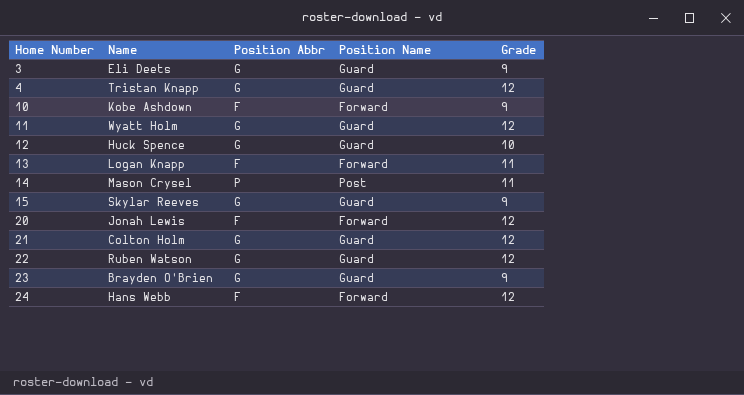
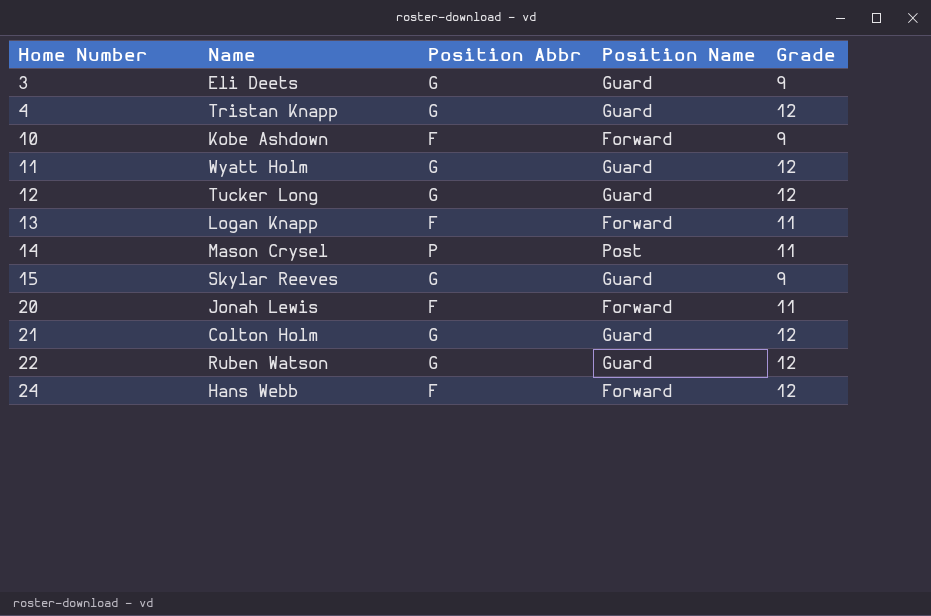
row 23: Brayden O'Brien | G | Guard | 9 -> none
12 | Name: Huck Spence -> Tucker Long
12 | Grade: 10 -> 12
20 | Grade: 12 -> 11

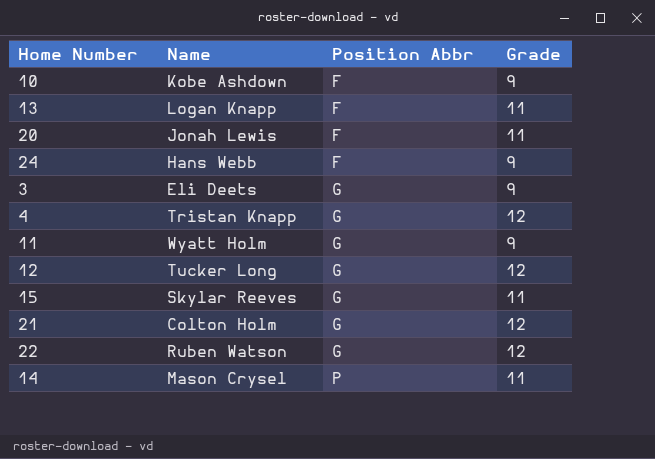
row order: Home Number ascending -> Position Abbr ascending
column Position Name | position: 4 -> none
24 | Grade: 12 -> 9
11 | Grade: 12 -> 9
15 | Grade: 9 -> 11

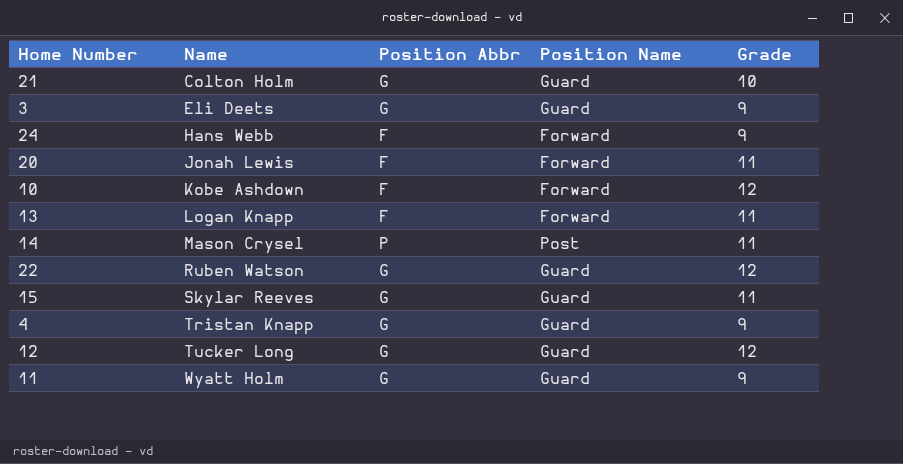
row order: Position Abbr ascending -> Name ascending
column Position Name | position: none -> 4
21 | Grade: 12 -> 10
10 | Grade: 9 -> 12
4 | Grade: 12 -> 9

